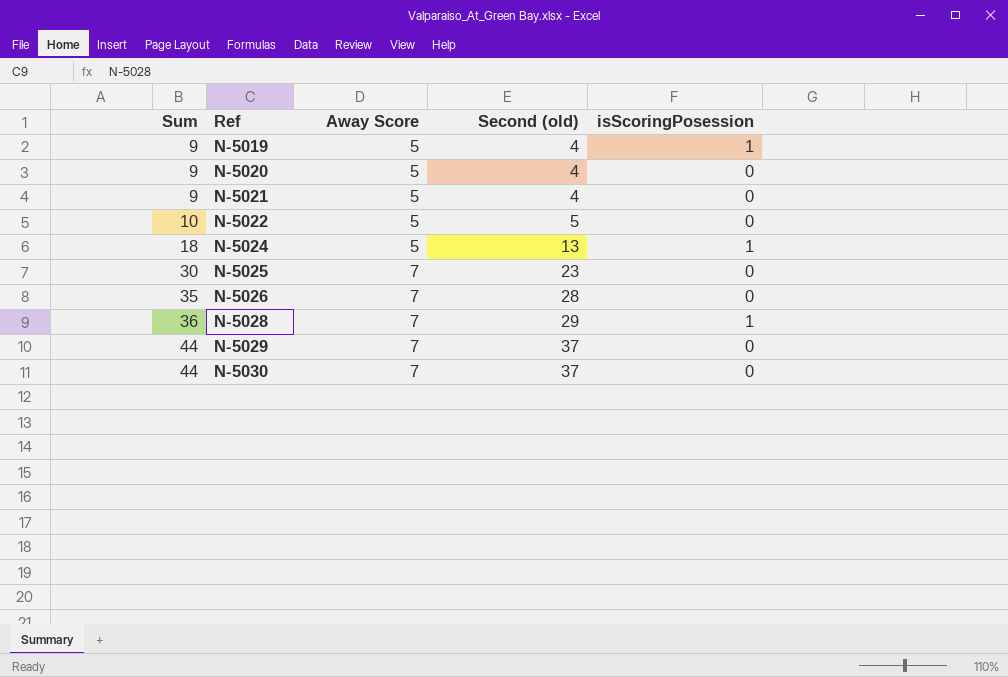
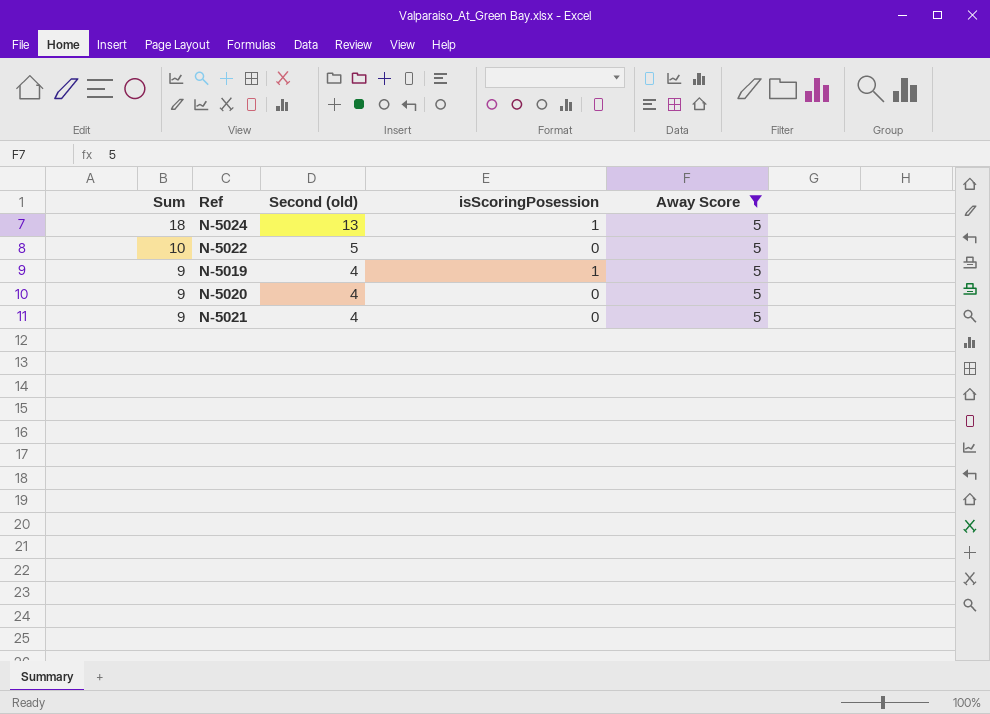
filter: none -> Away Score = 5
row order: Sum ascending -> Sum descending
column Away Score | position: 3 -> 5

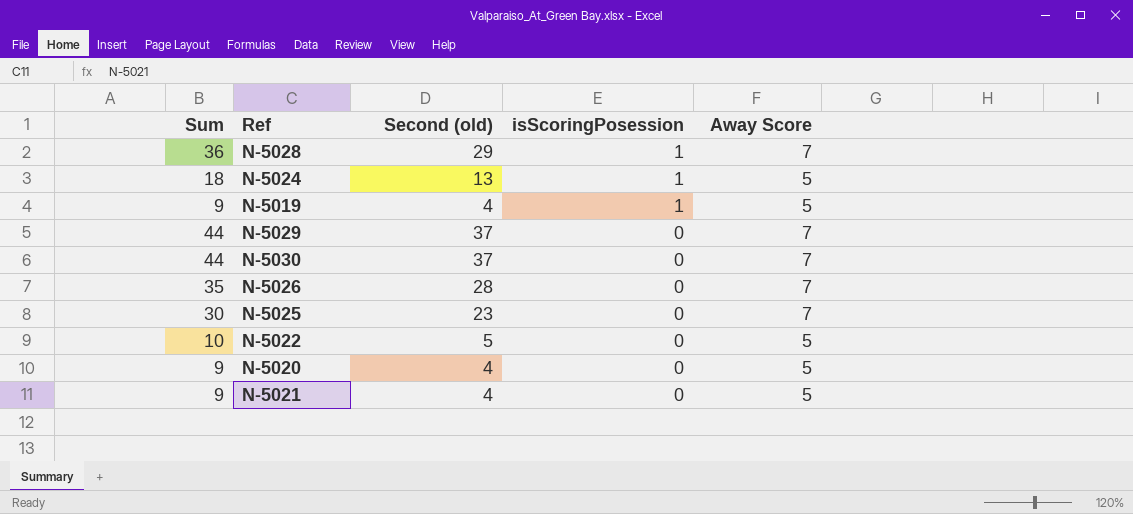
filter: Away Score = 5 -> none
row order: Sum descending -> isScoringPosession descending

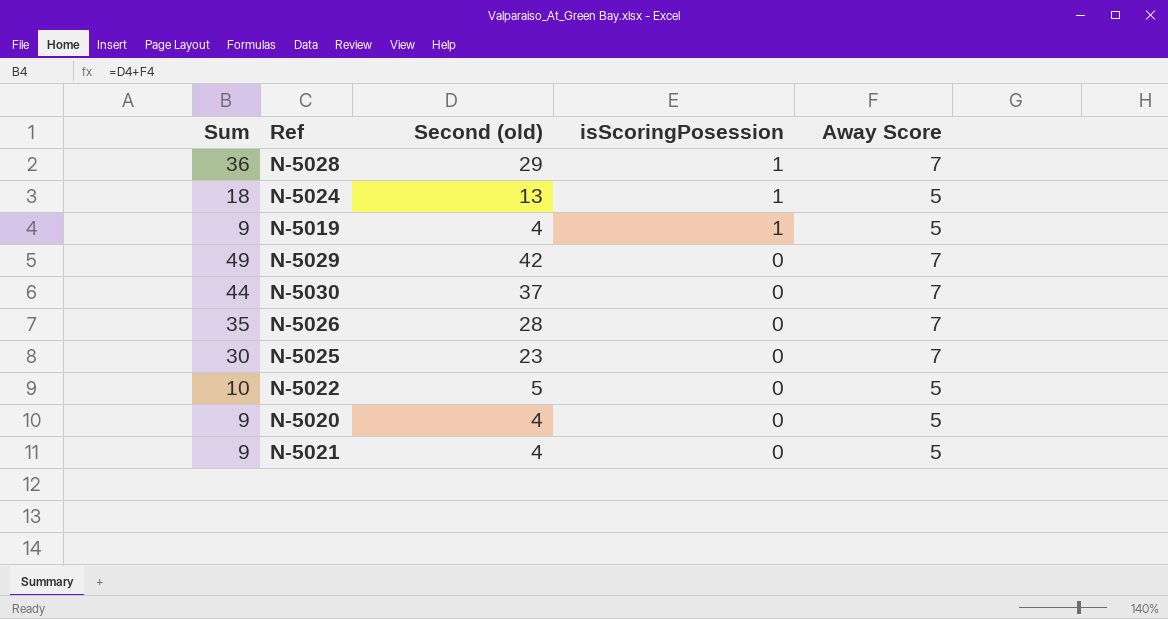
N-5029 | Sum: 44 -> 49
N-5029 | Second (old): 37 -> 42

